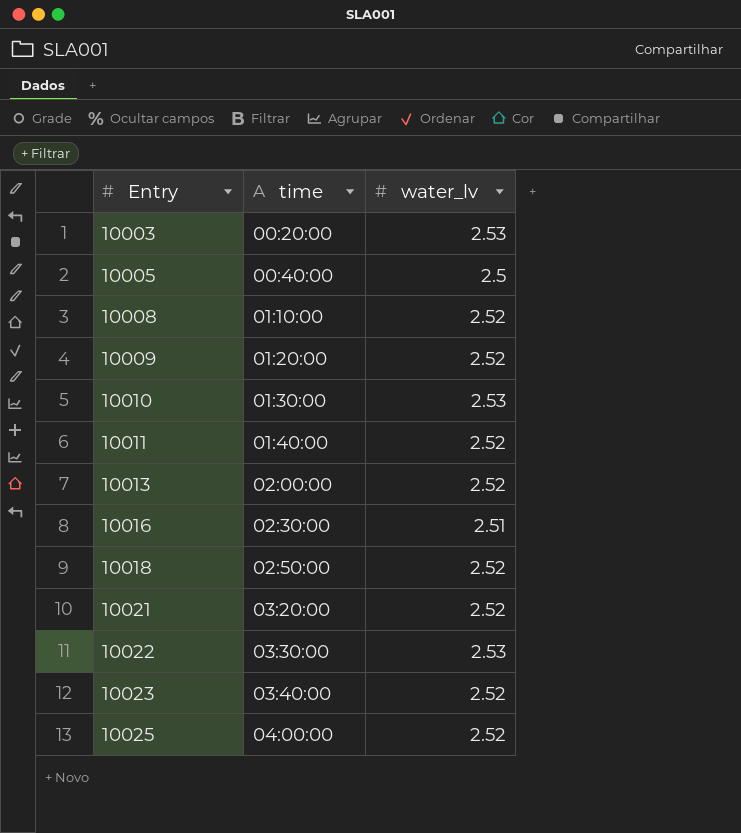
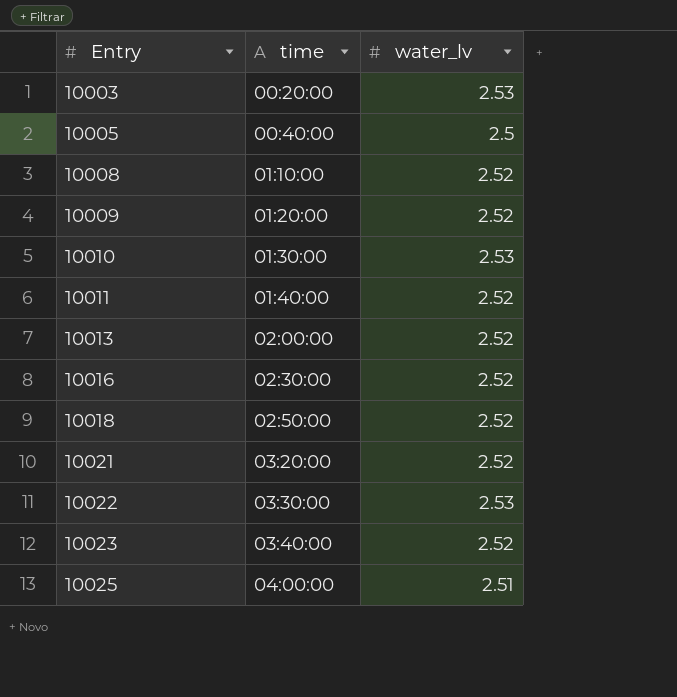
10016 | water_lv: 2.51 -> 2.52
10025 | water_lv: 2.52 -> 2.51

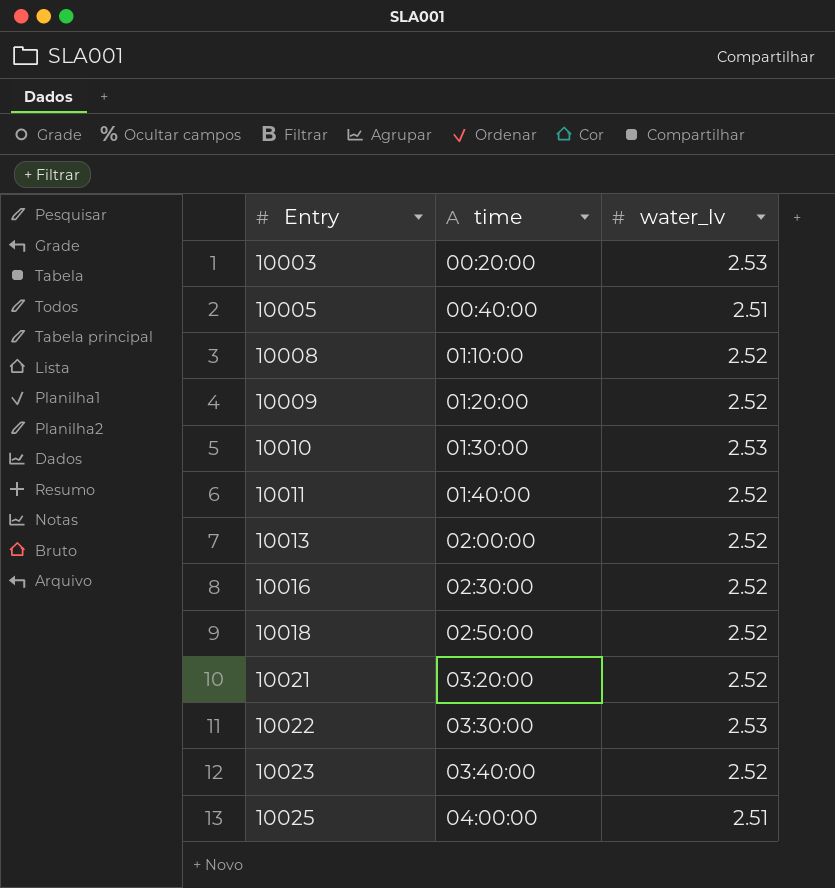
10005 | water_lv: 2.5 -> 2.51

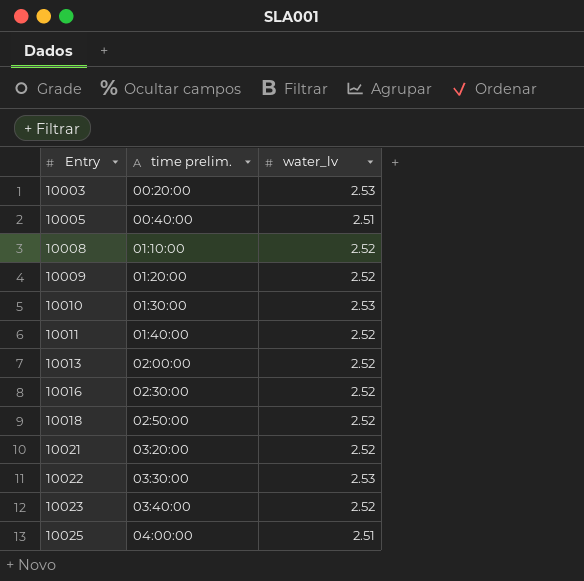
column name: time -> time prelim.

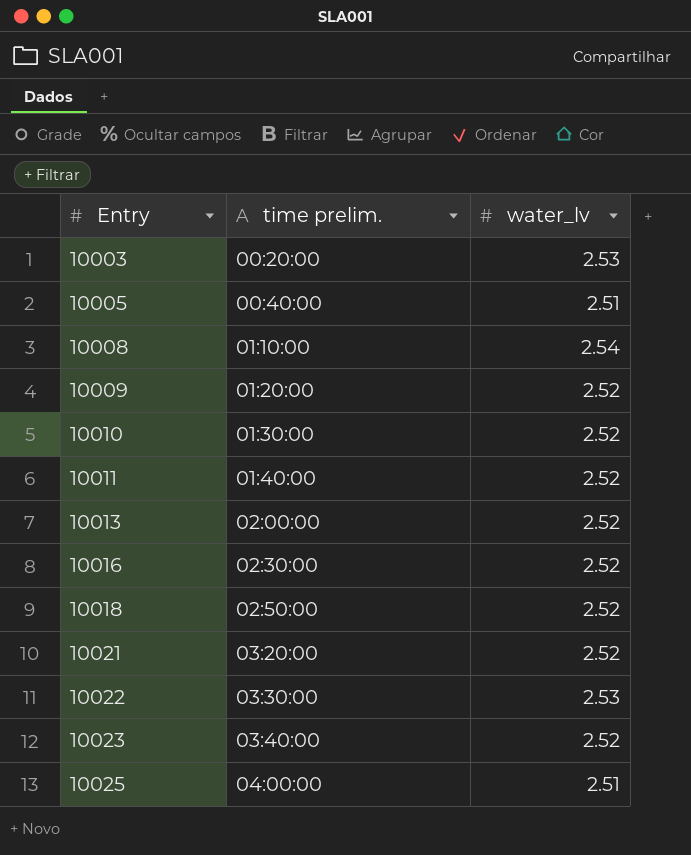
10008 | water_lv: 2.52 -> 2.54
10010 | water_lv: 2.53 -> 2.52

